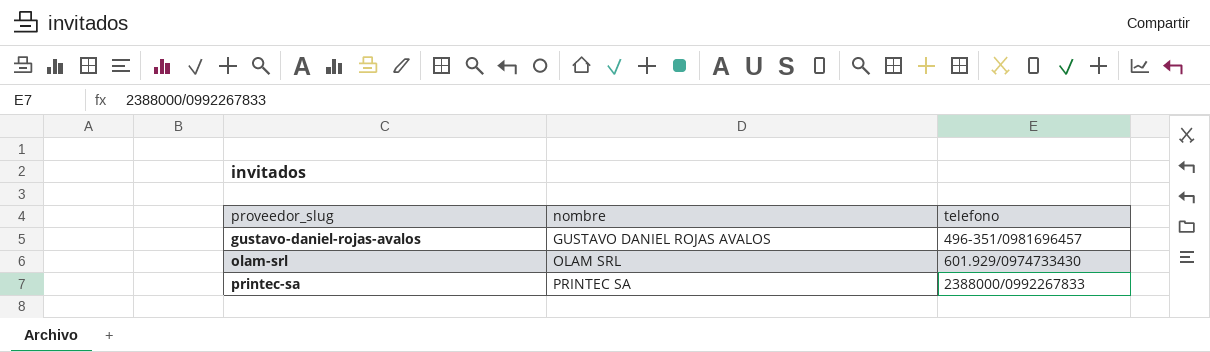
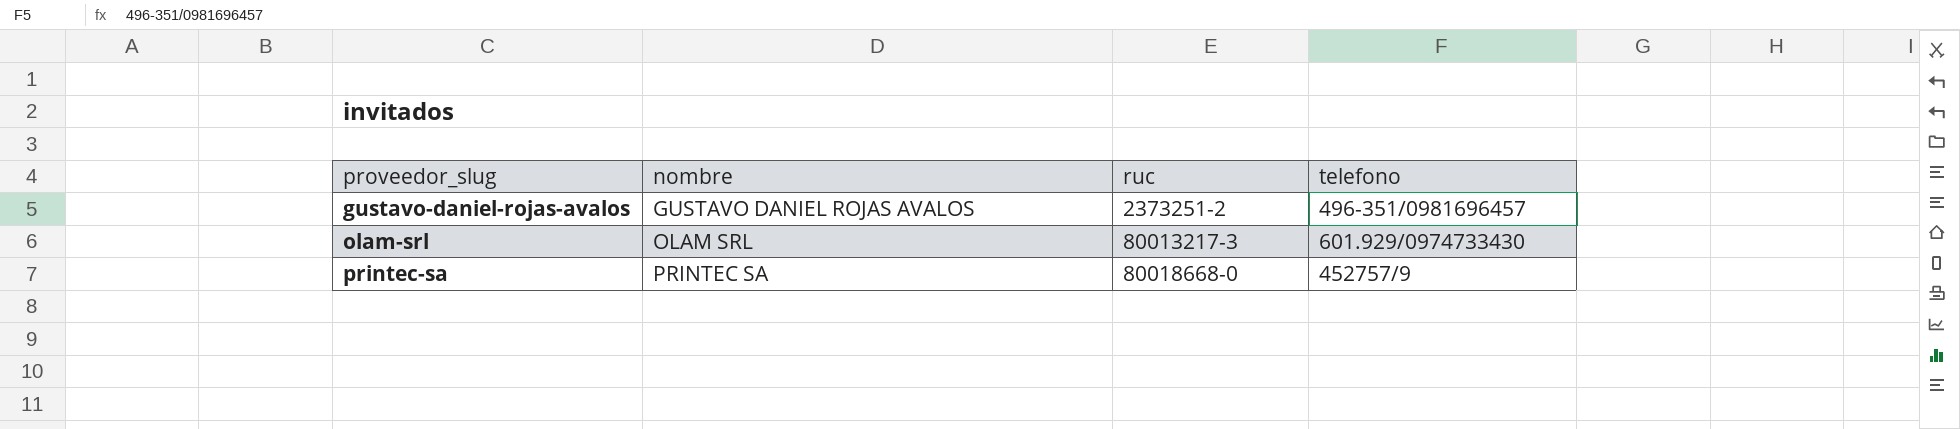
column ruc | position: none -> 3
printec-sa | telefono: 2388000/0992267833 -> 452757/9

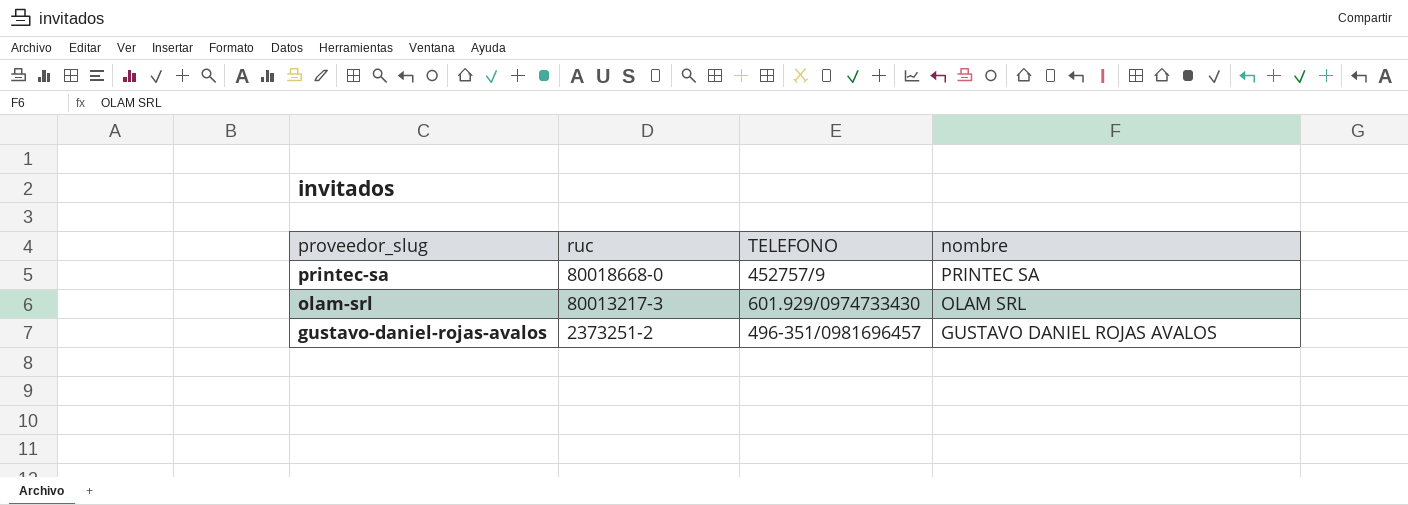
row order: proveedor_slug ascending -> proveedor_slug descending
column name: telefono -> TELEFONO
column nombre | position: 2 -> 4

